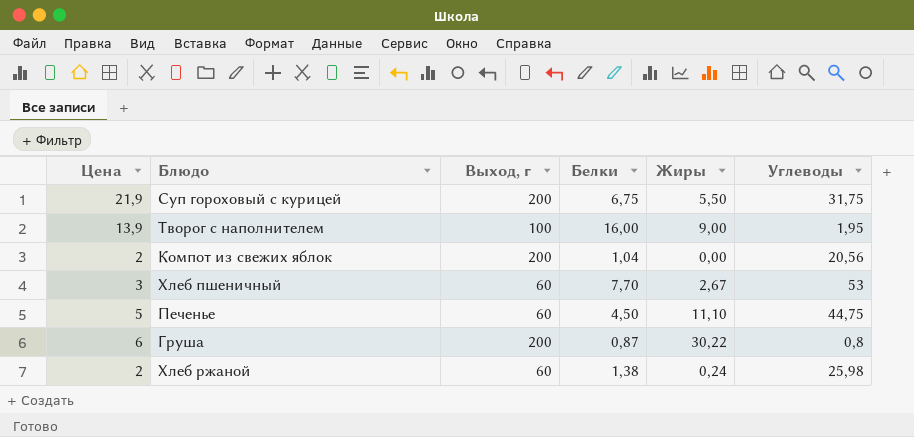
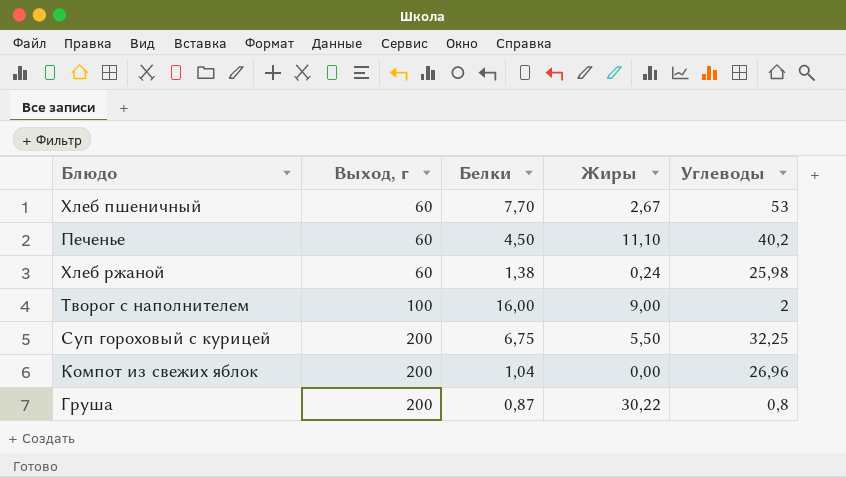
row order: none -> Выход, г ascending
column Цена | position: 1 -> none
Печенье | Углеводы: 44,75 -> 40,2
Творог с наполнителем | Углеводы: 1,95 -> 2
Суп гороховый с курицей | Углеводы: 31,75 -> 32,25
Компот из свежих яблок | Углеводы: 20,56 -> 26,96

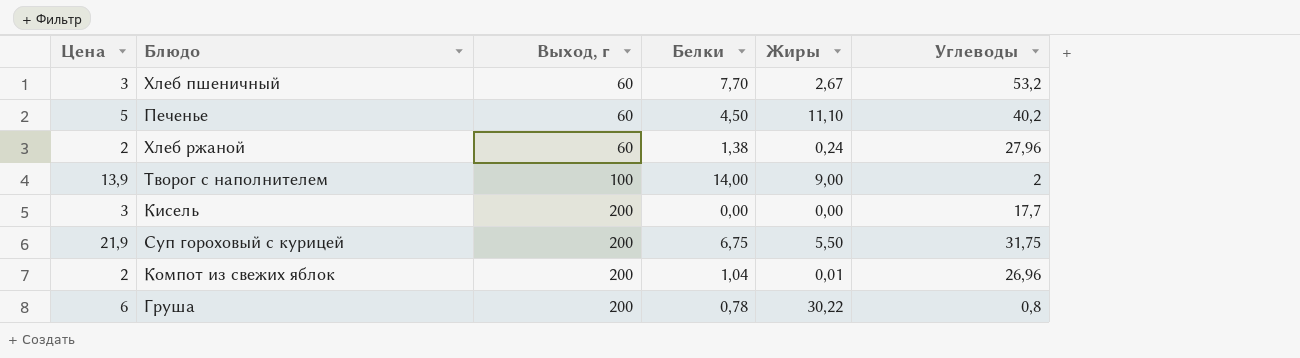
column Цена | position: none -> 1
Хлеб пшеничный | Углеводы: 53 -> 53,2
Хлеб ржаной | Углеводы: 25,98 -> 27,96
Творог с наполнителем | Белки: 16,00 -> 14,00
row Кисель: none -> 3 | 200 | 0,00 | 0,00 | 17,7
Суп гороховый с курицей | Углеводы: 32,25 -> 31,75
Компот из свежих яблок | Жиры: 0,00 -> 0,01
Груша | Белки: 0,87 -> 0,78

